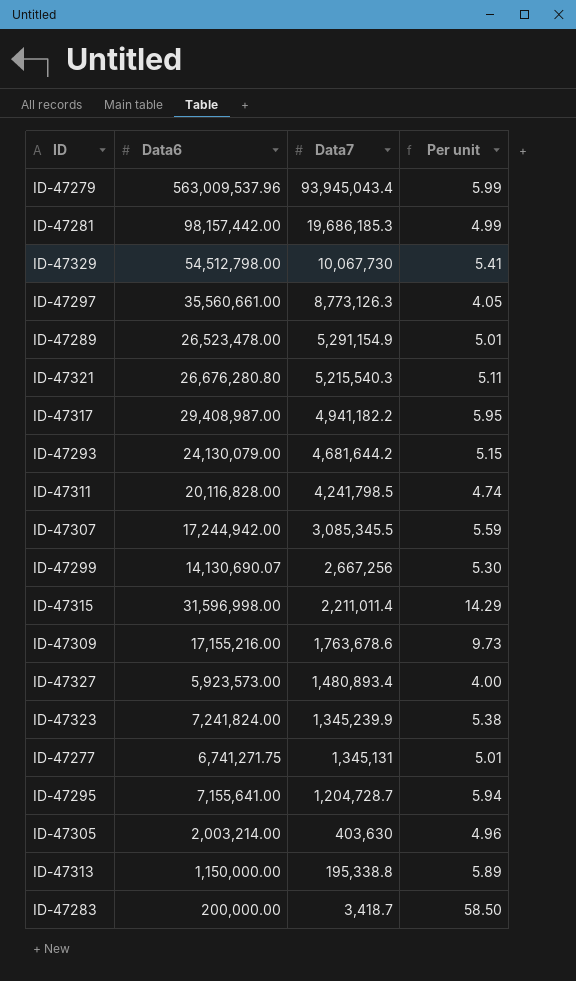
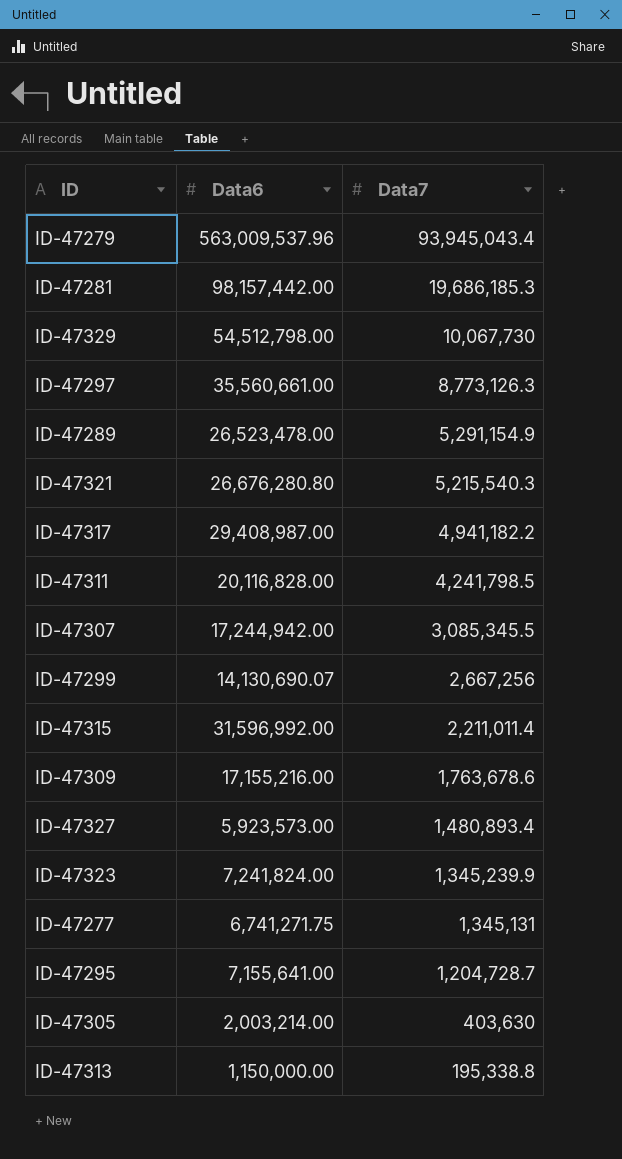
column Per unit | formula: [Data6] / [Data7] -> none
row ID-47293: 24,130,079.00 | 4,681,644.2 | 5.15 -> none
row ID-47283: 200,000.00 | 3,418.7 | 58.50 -> none
ID-47315 | Data6: 31,596,998.00 -> 31,596,992.00

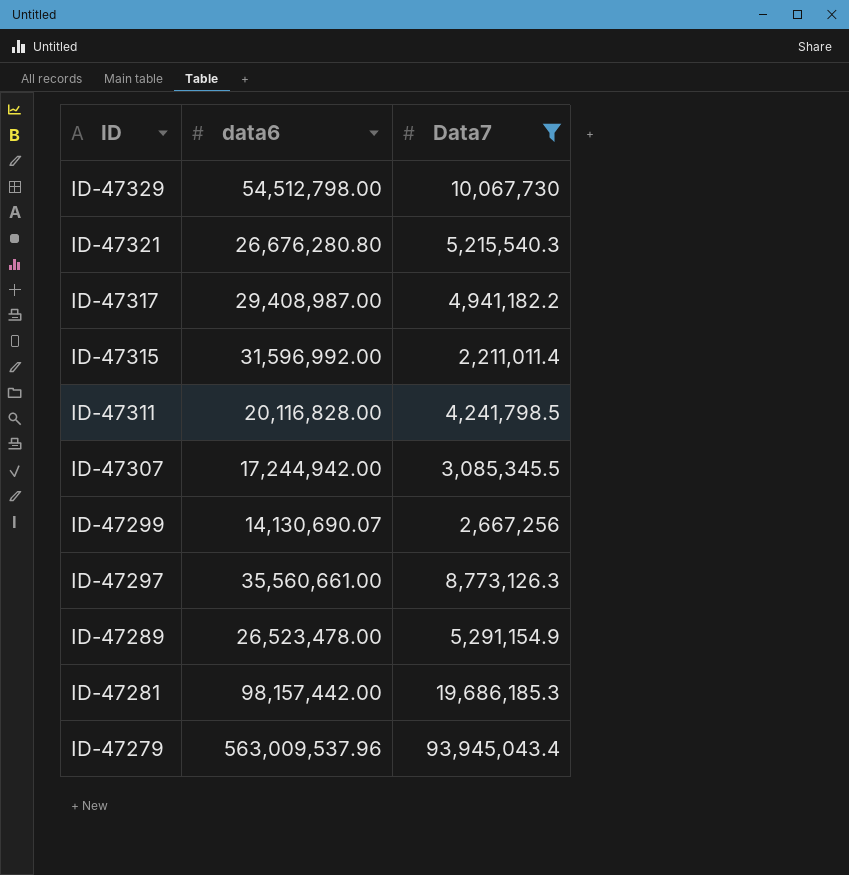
filter: none -> Data7 >= 2,211,011.4
row order: Data7 descending -> ID descending
column name: Data6 -> data6

